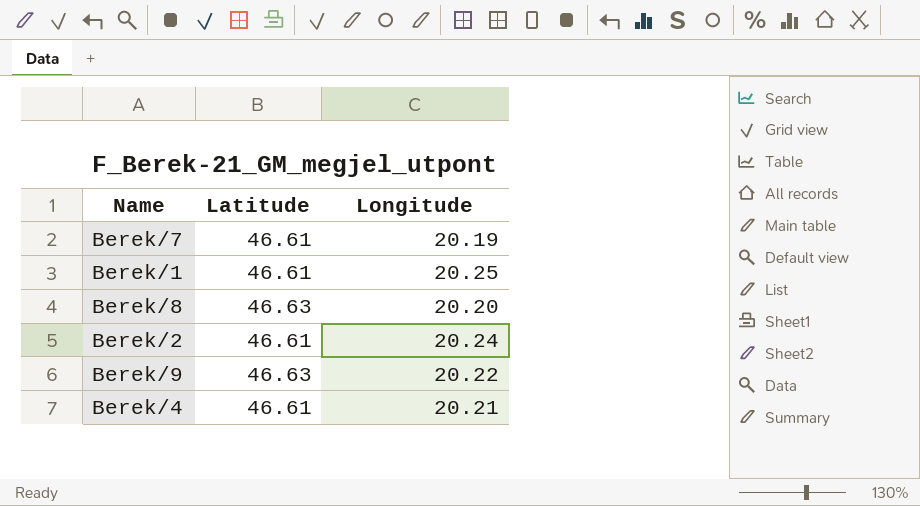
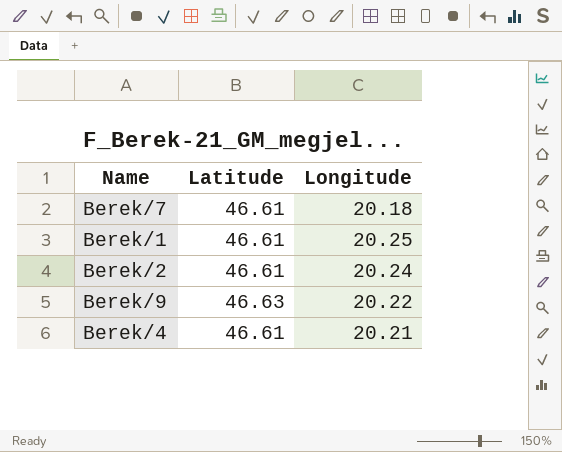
row Berek/8: 46.63 | 20.20 -> none
Berek/7 | Longitude: 20.19 -> 20.18

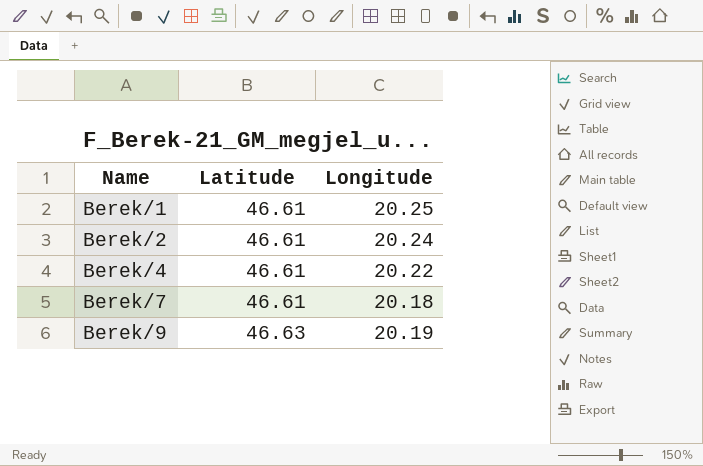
row order: none -> Name ascending
Berek/4 | Longitude: 20.21 -> 20.22
Berek/9 | Longitude: 20.22 -> 20.19

